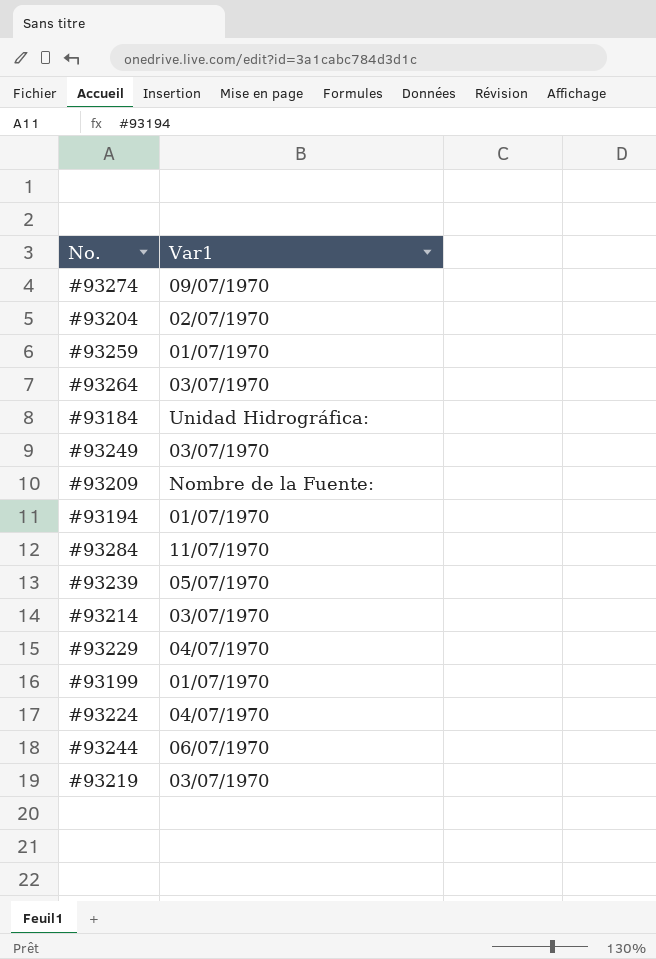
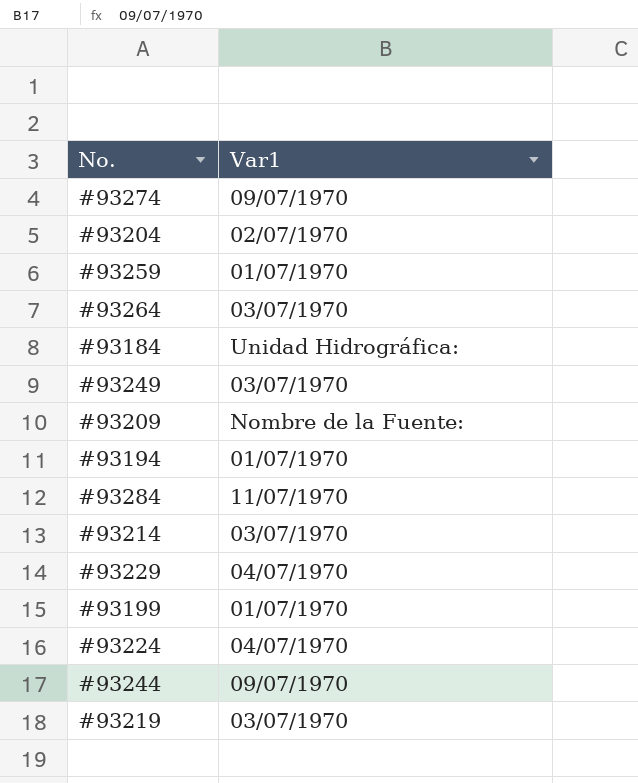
row #93239: 05/07/1970 -> none
#93244 | Var1: 06/07/1970 -> 09/07/1970

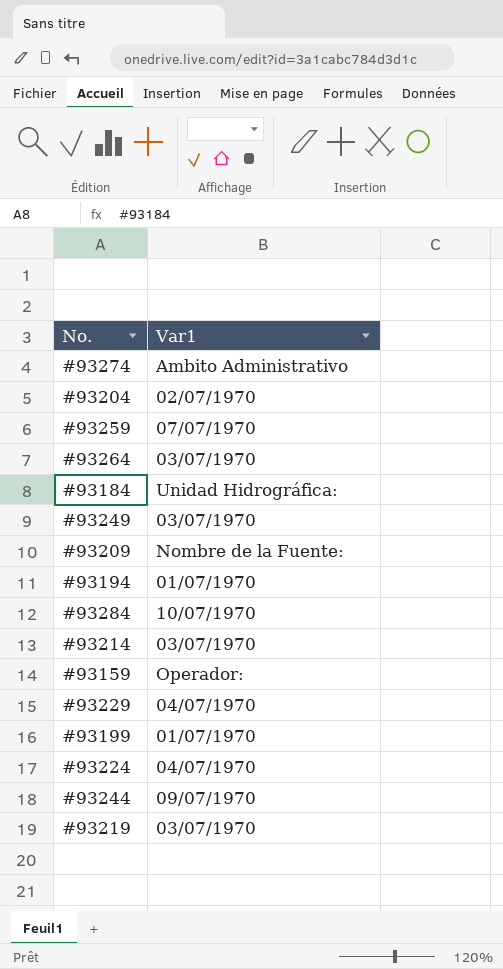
#93274 | Var1: 09/07/1970 -> Ambito Administrativo
#93259 | Var1: 01/07/1970 -> 07/07/1970
#93284 | Var1: 11/07/1970 -> 10/07/1970
row #93159: none -> Operador:

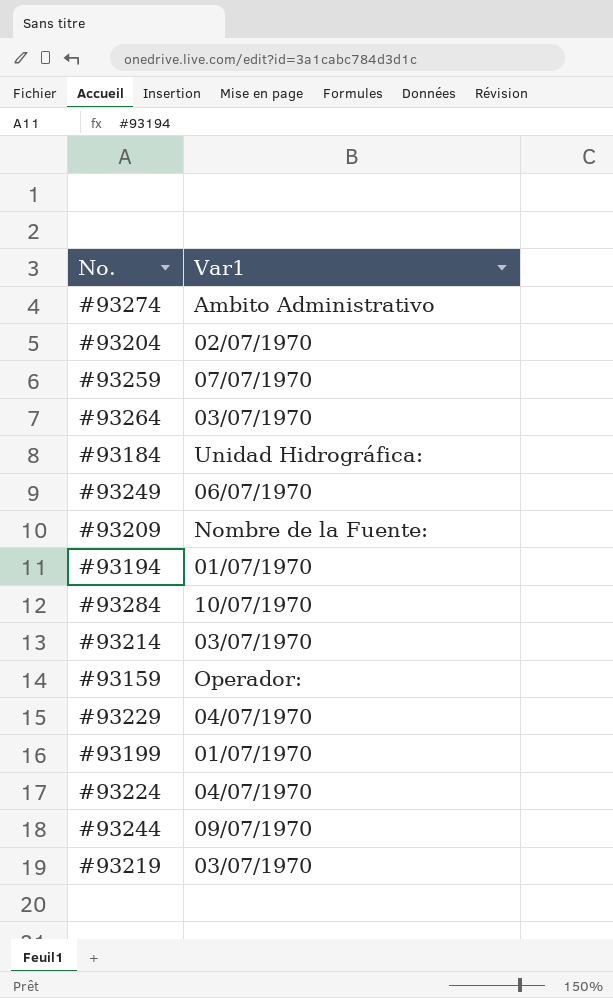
#93249 | Var1: 03/07/1970 -> 06/07/1970

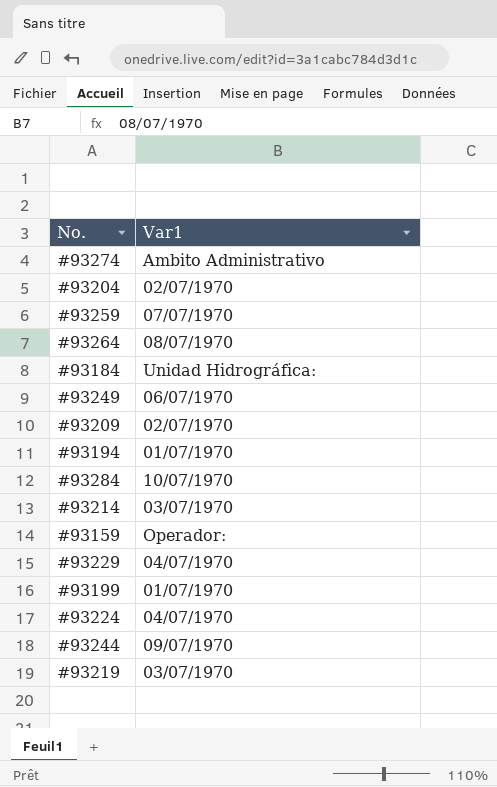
#93264 | Var1: 03/07/1970 -> 08/07/1970
#93209 | Var1: Nombre de la Fuente: -> 02/07/1970

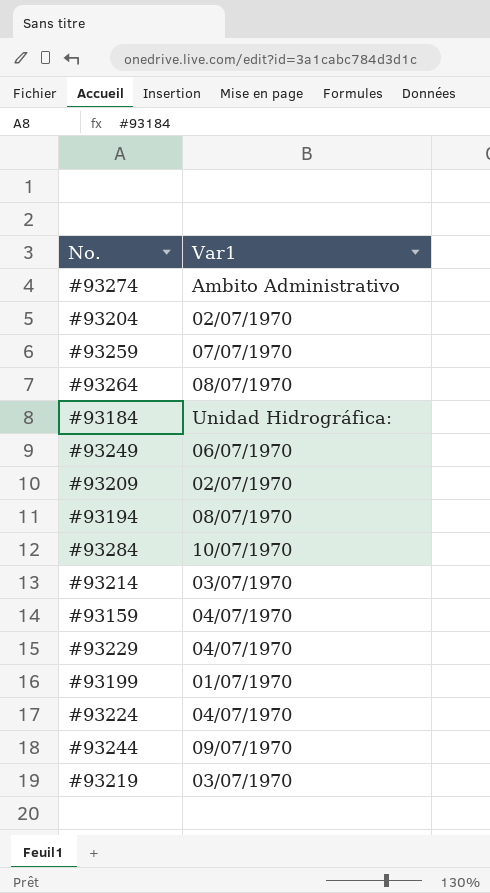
#93194 | Var1: 01/07/1970 -> 08/07/1970
#93159 | Var1: Operador: -> 04/07/1970

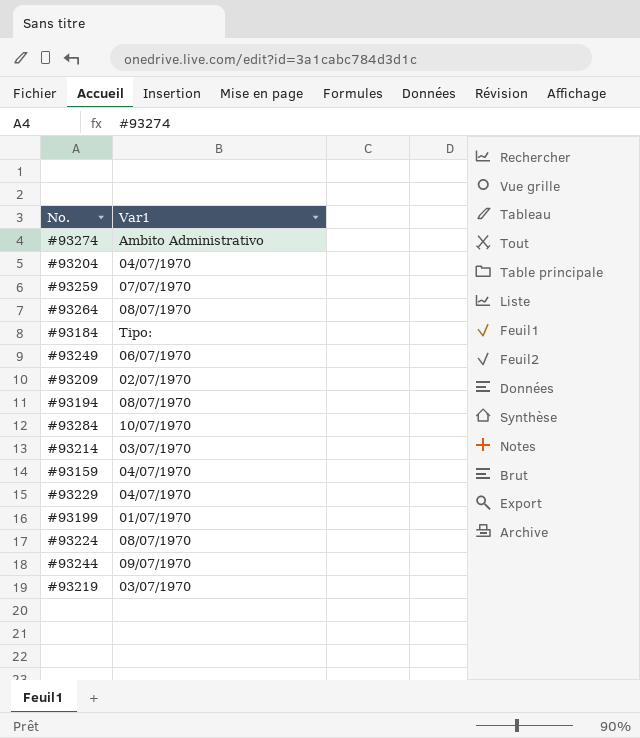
#93204 | Var1: 02/07/1970 -> 04/07/1970
#93184 | Var1: Unidad Hidrográfica: -> Tipo:
#93224 | Var1: 04/07/1970 -> 08/07/1970

